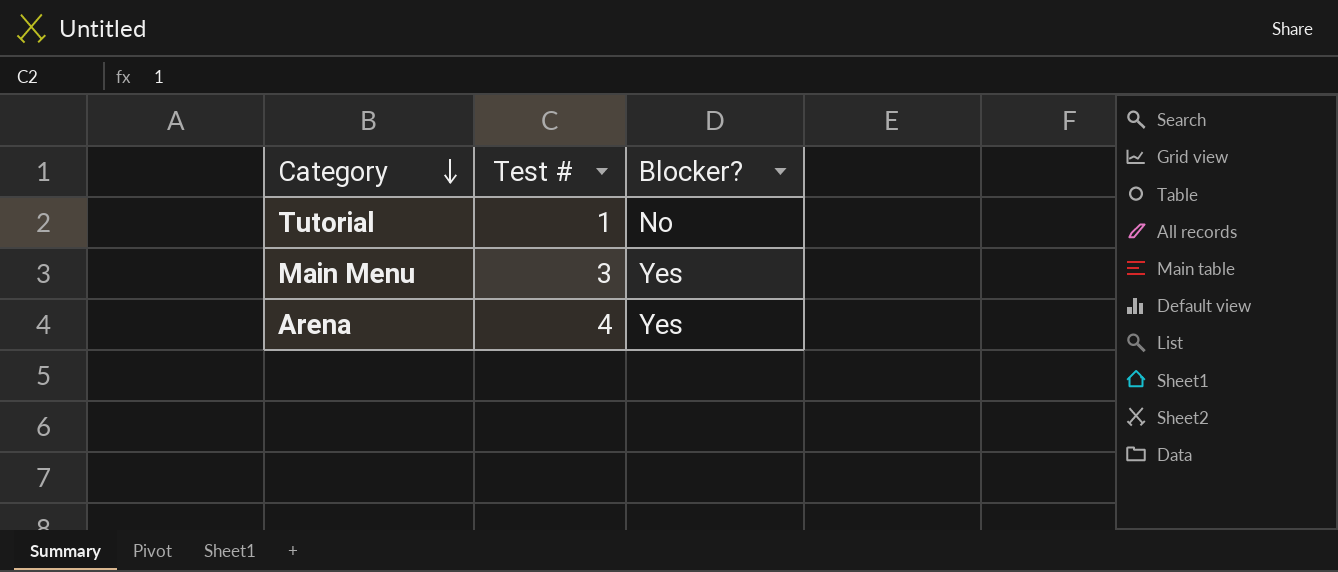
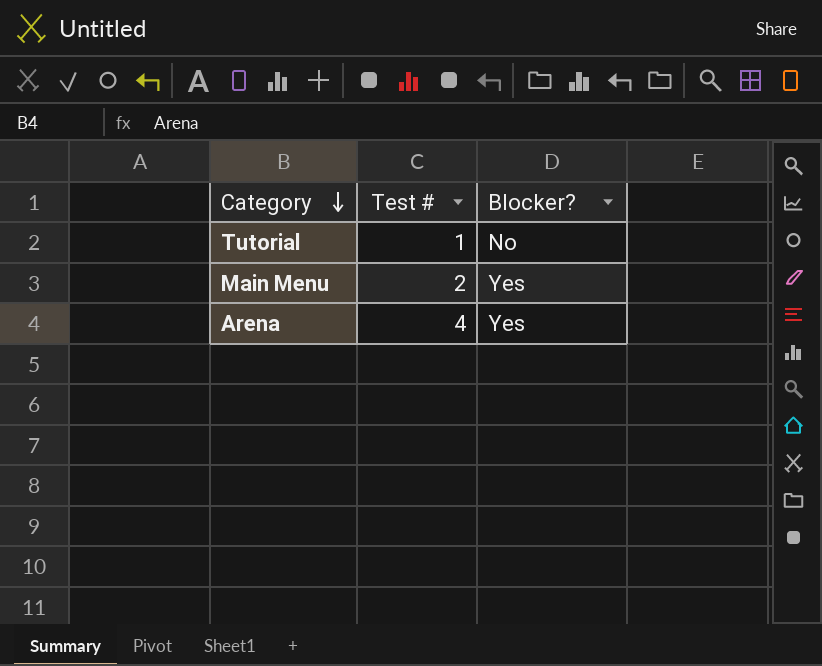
Main Menu | Test #: 3 -> 2

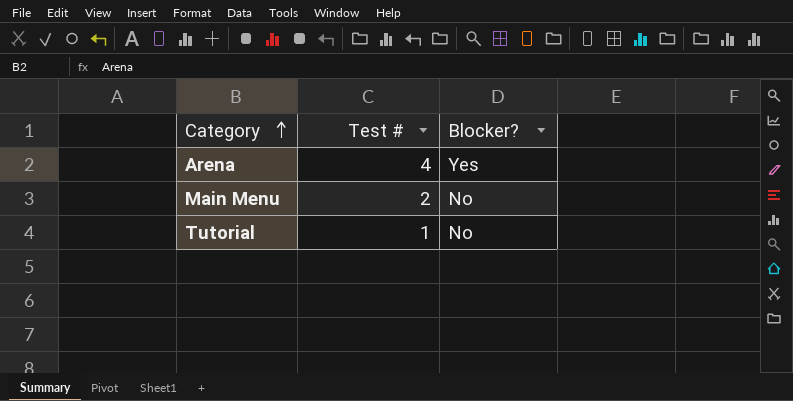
row order: Category descending -> Category ascending
Main Menu | Blocker?: Yes -> No

